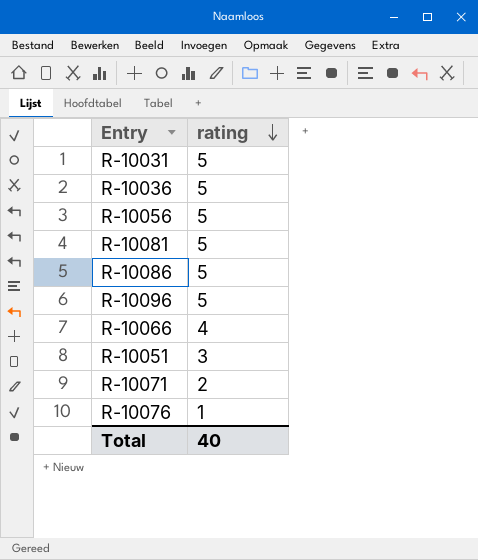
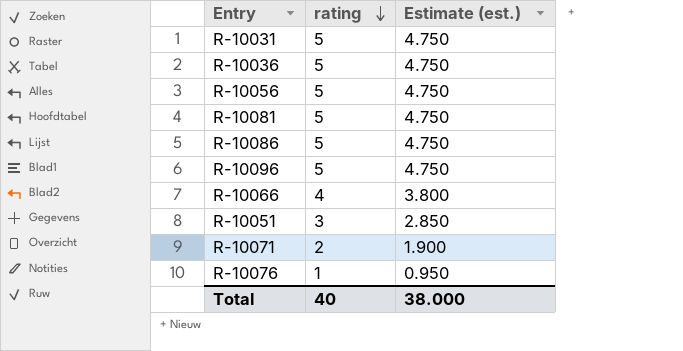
column Estimate (est.) | formula: none -> [rating] * 0.95

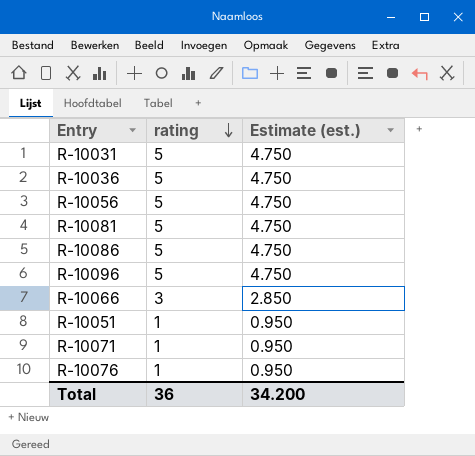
R-10066 | rating: 4 -> 3
R-10066 | Estimate (est.): 3.800 -> 2.850
R-10051 | rating: 3 -> 1
R-10051 | Estimate (est.): 2.850 -> 0.950
R-10071 | rating: 2 -> 1
R-10071 | Estimate (est.): 1.900 -> 0.950
Total | rating: 40 -> 36
Total | Estimate (est.): 38.000 -> 34.200

